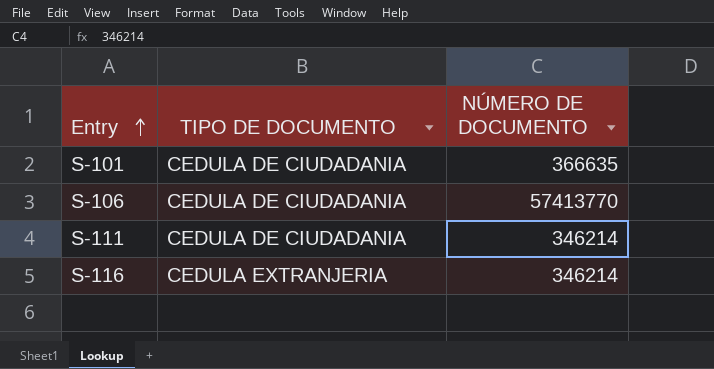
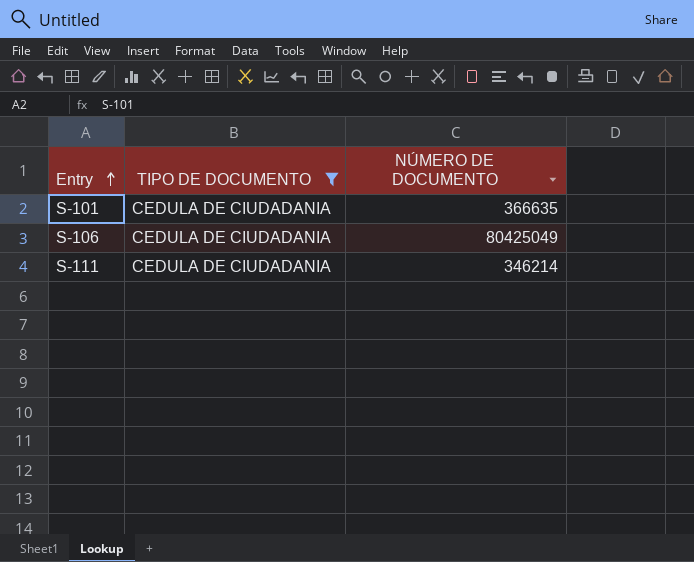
filter: none -> TIPO DE DOCUMENTO = CEDULA DE CIUDADANIA
S-106 | NÚMERO DE DOCUMENTO: 57413770 -> 80425049

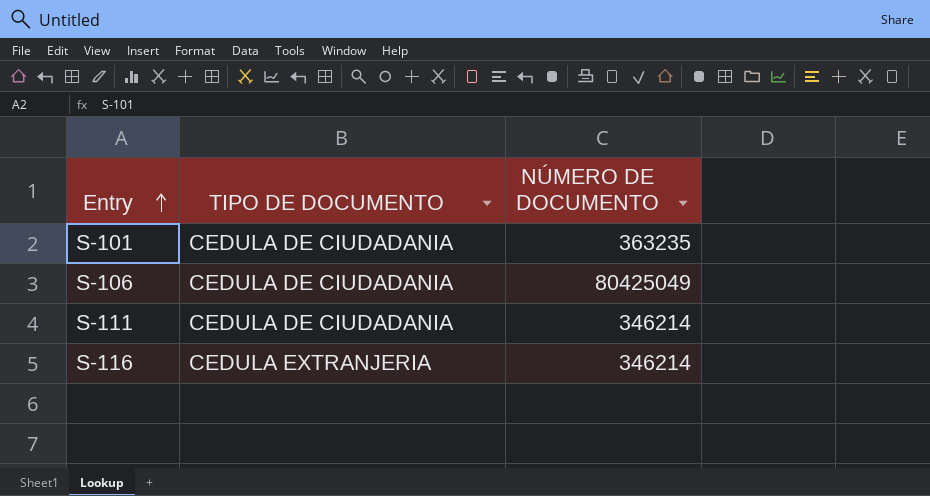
filter: TIPO DE DOCUMENTO = CEDULA DE CIUDADANIA -> none
S-101 | NÚMERO DE DOCUMENTO: 366635 -> 363235

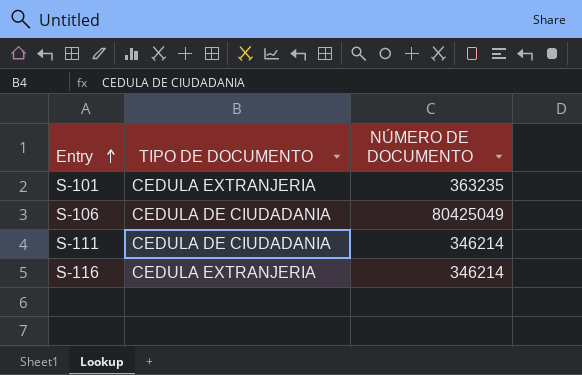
S-101 | TIPO DE DOCUMENTO: CEDULA DE CIUDADANIA -> CEDULA EXTRANJERIA

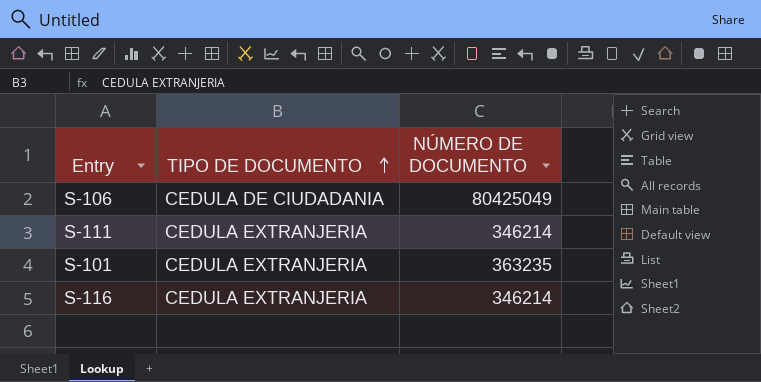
row order: Entry ascending -> TIPO DE DOCUMENTO ascending
S-111 | TIPO DE DOCUMENTO: CEDULA DE CIUDADANIA -> CEDULA EXTRANJERIA

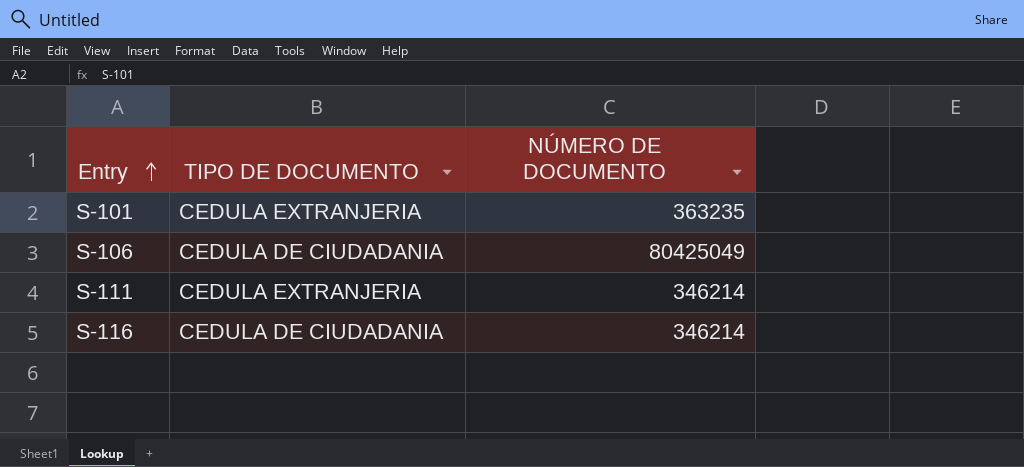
row order: TIPO DE DOCUMENTO ascending -> Entry ascending
S-116 | TIPO DE DOCUMENTO: CEDULA EXTRANJERIA -> CEDULA DE CIUDADANIA

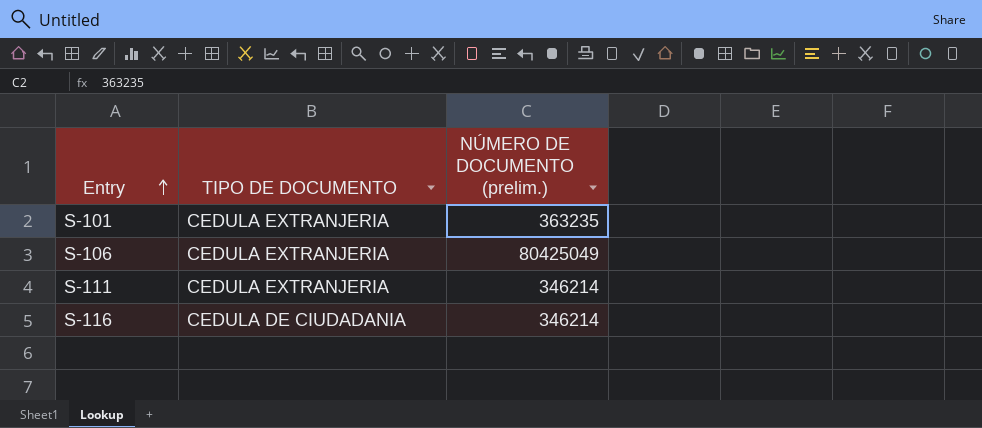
column name: NÚMERO DE DOCUMENTO -> NÚMERO DE DOCUMENTO (prelim.)
S-106 | TIPO DE DOCUMENTO: CEDULA DE CIUDADANIA -> CEDULA EXTRANJERIA

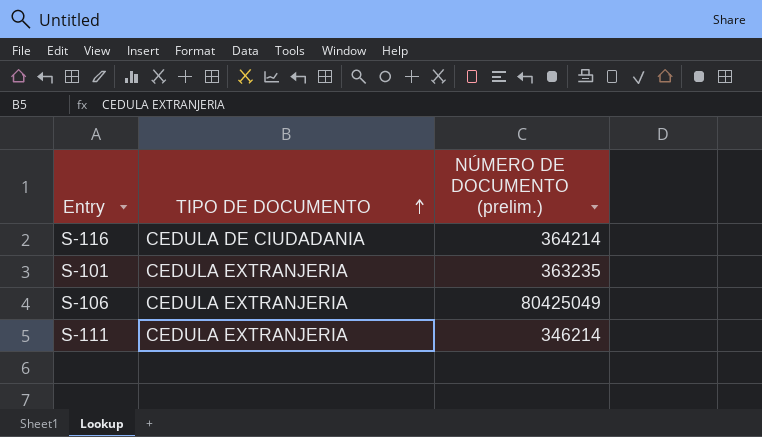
row order: Entry ascending -> TIPO DE DOCUMENTO ascending
S-116 | NÚMERO DE DOCUMENTO (prelim.): 346214 -> 364214

